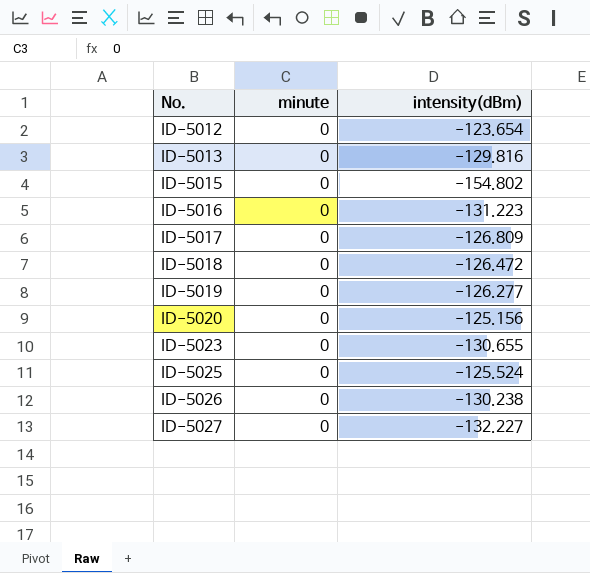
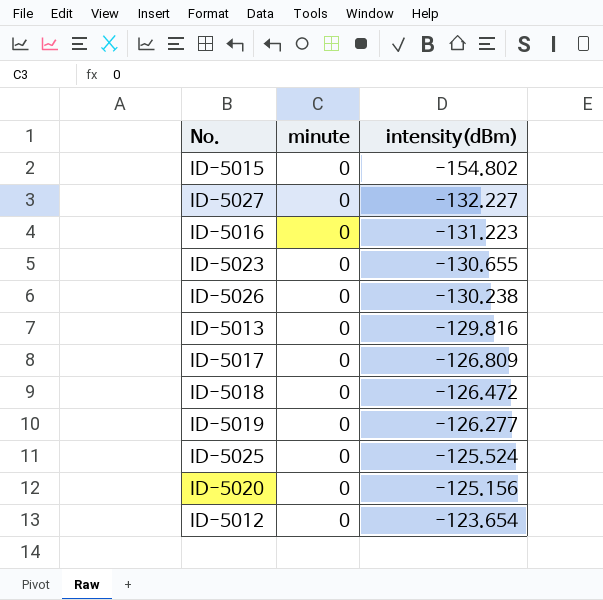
row order: No. ascending -> intensity(dBm) ascending

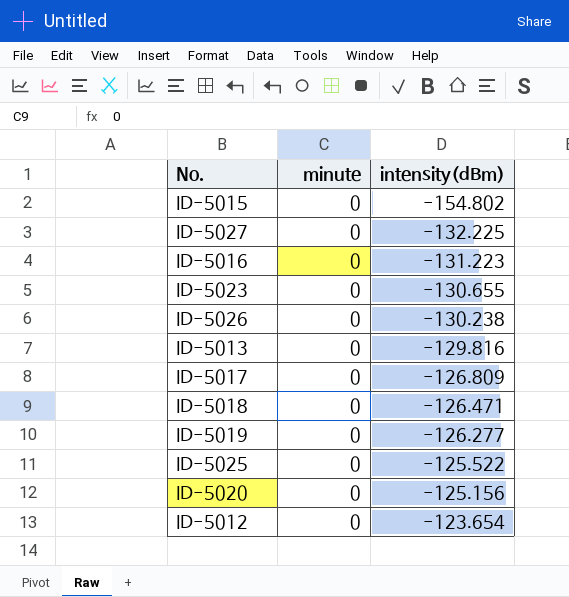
ID-5027 | intensity(dBm): -132.227 -> -132.225
ID-5018 | intensity(dBm): -126.472 -> -126.471
ID-5025 | intensity(dBm): -125.524 -> -125.522

